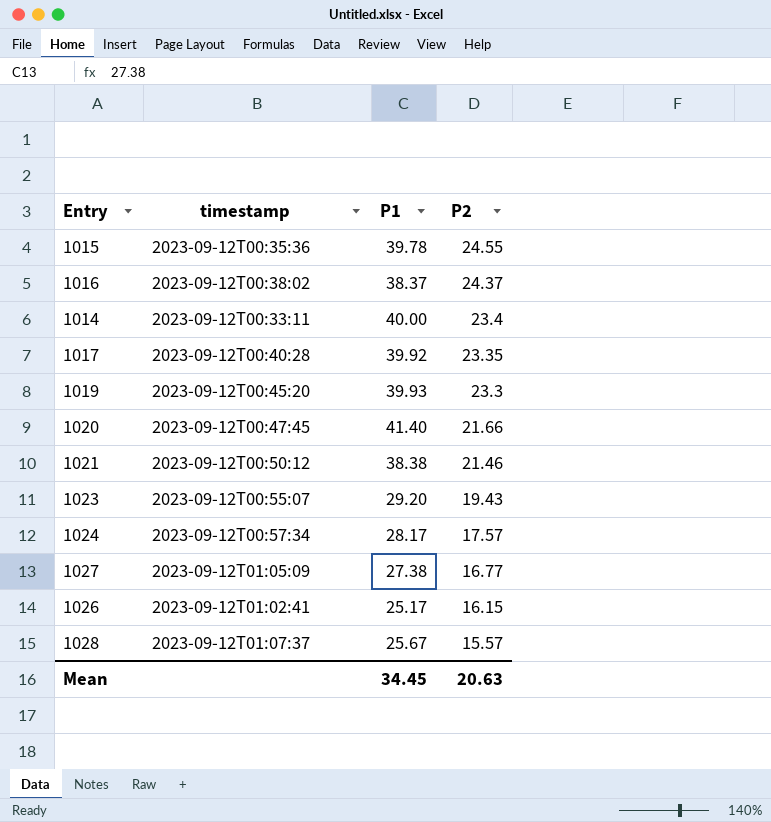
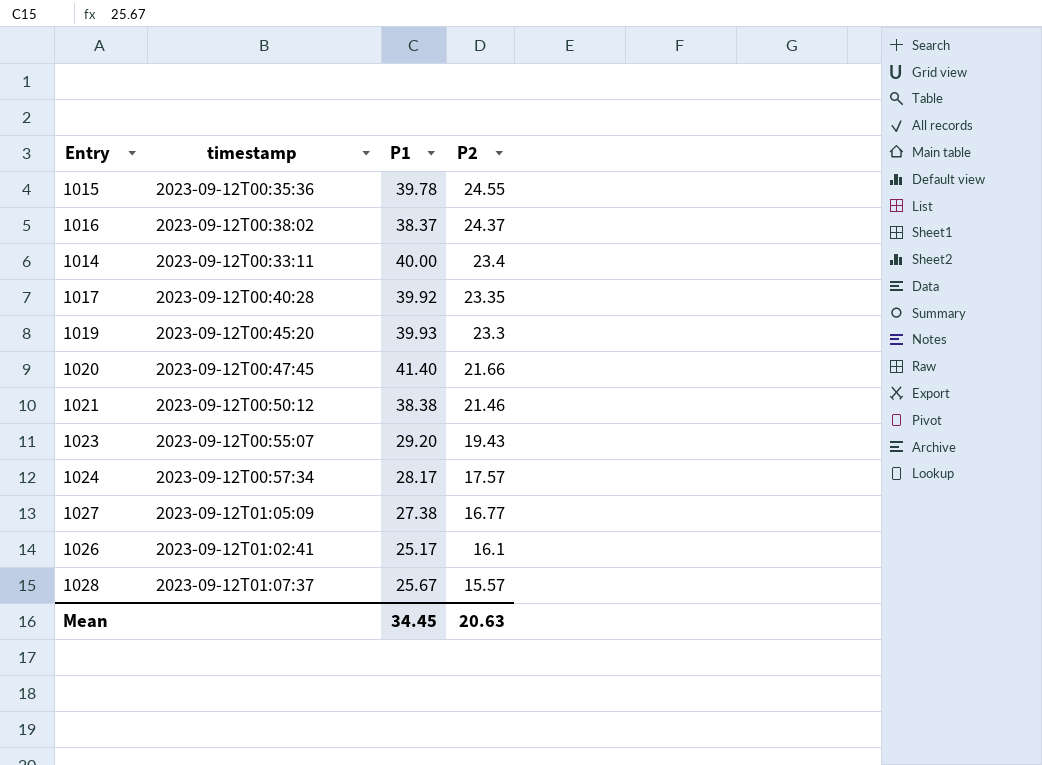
1026 | P2: 16.15 -> 16.1

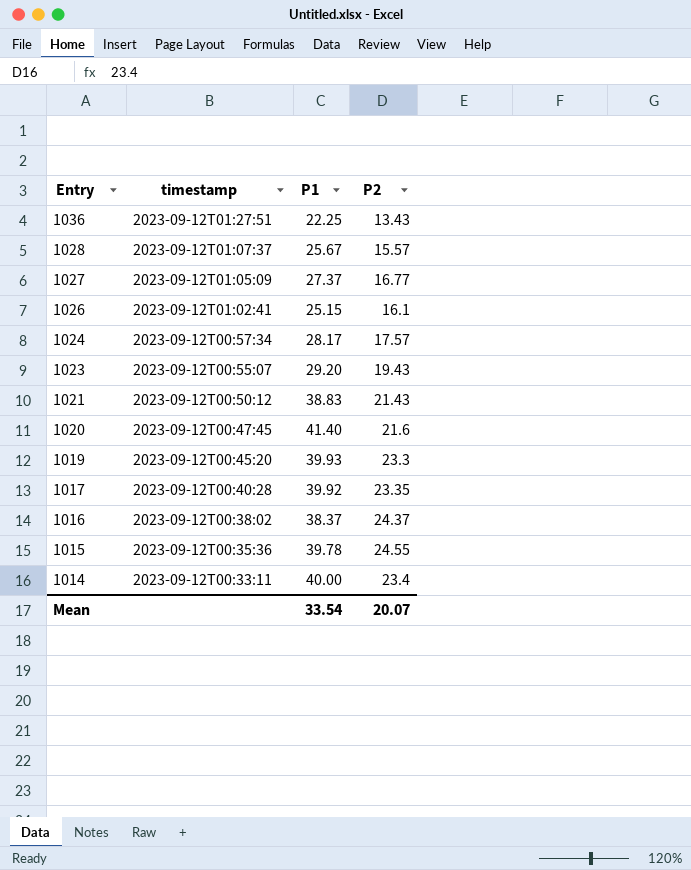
row order: P2 descending -> Entry descending
row 1036: none -> 2023-09-12T01:27:51 | 22.25 | 13.43
1027 | P1: 27.38 -> 27.37
1026 | P1: 25.17 -> 25.15
1021 | P1: 38.38 -> 38.83
1021 | P2: 21.46 -> 21.43
1020 | P2: 21.66 -> 21.6
Mean | P1: 34.45 -> 33.54
Mean | P2: 20.63 -> 20.07

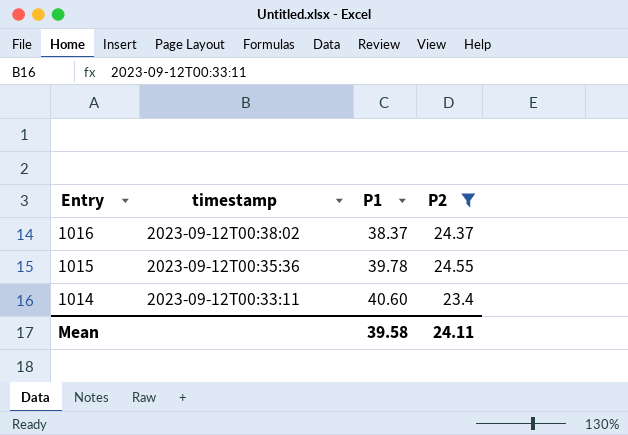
filter: none -> P2 >= 23.4
1014 | P1: 40.00 -> 40.60
Mean | P1: 33.54 -> 39.58
Mean | P2: 20.07 -> 24.11

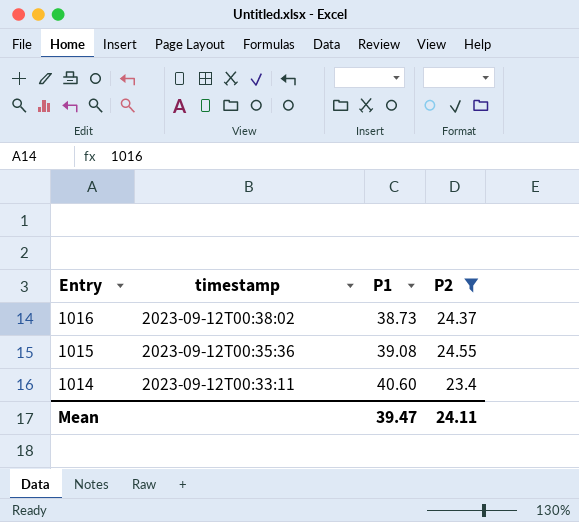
1016 | P1: 38.37 -> 38.73
1015 | P1: 39.78 -> 39.08
Mean | P1: 39.58 -> 39.47

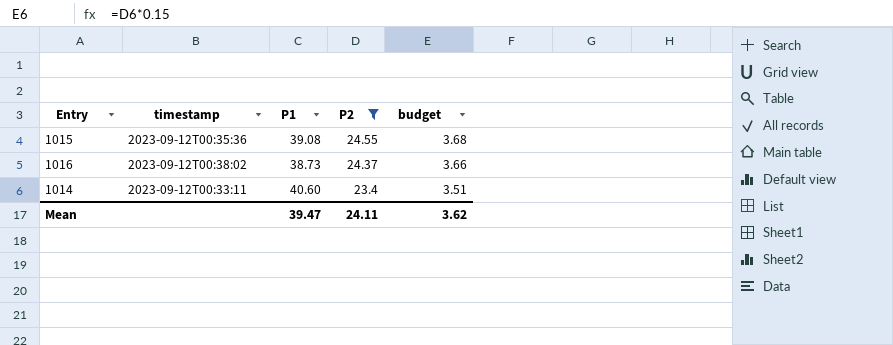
row order: Entry descending -> P2 descending
column budget | formula: none -> [P2] * 0.15

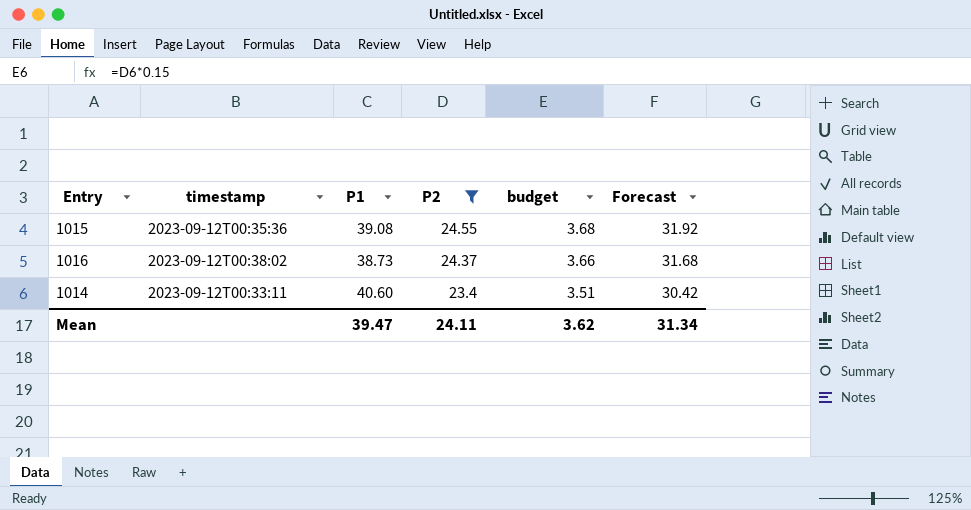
column Forecast | formula: none -> [P2] * 1.3

